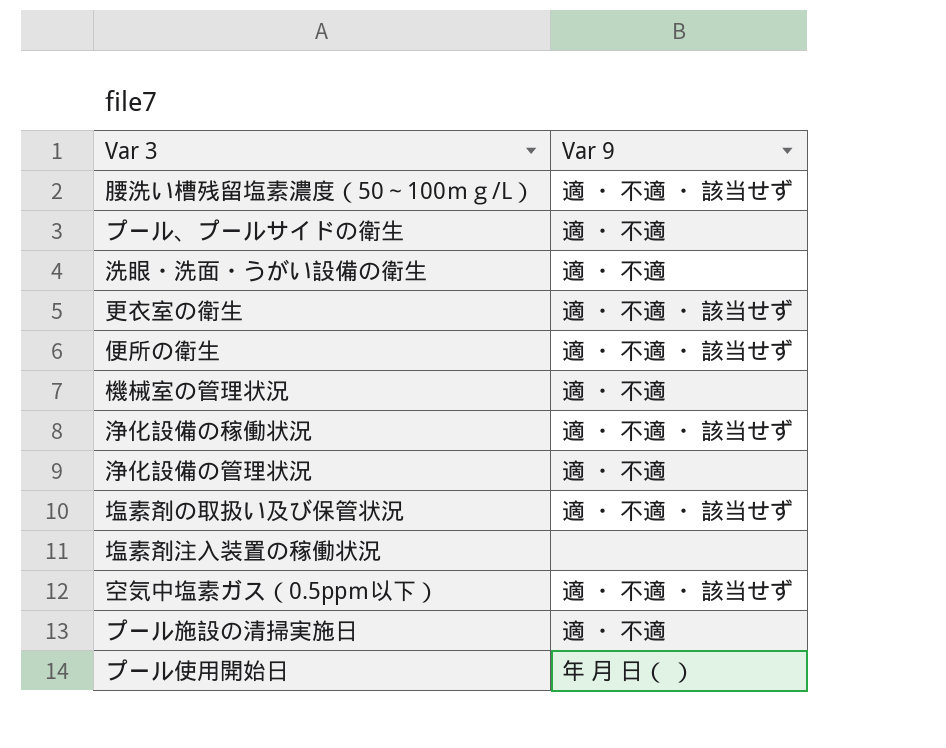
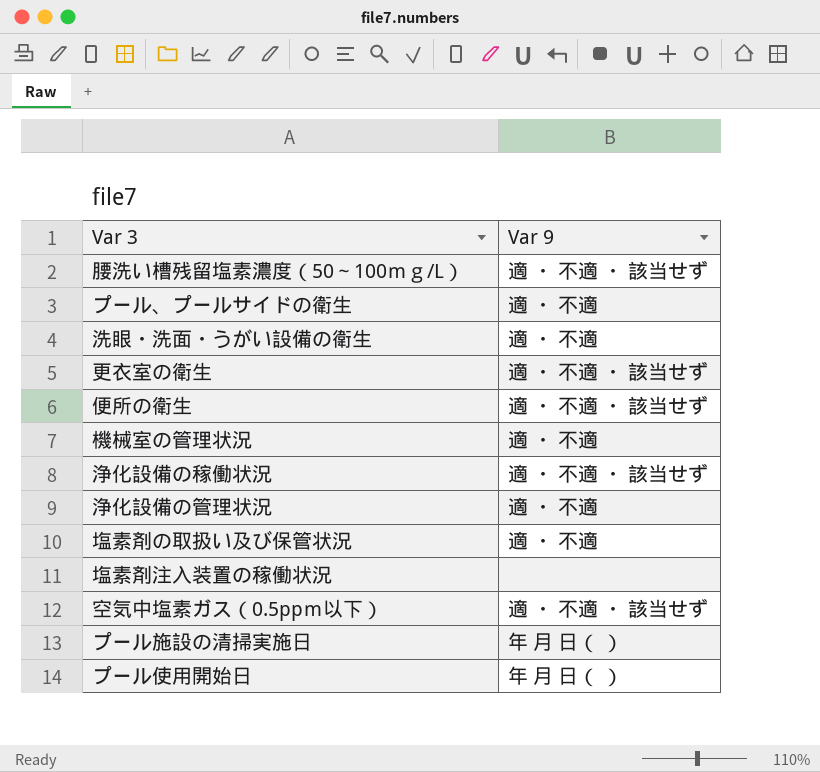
塩素剤の取扱い及び保管状況 | Var 9: 適 ・ 不適 ・ 該当せず -> 適 ・ 不適
プール施設の清掃実施日 | Var 9: 適 ・ 不適 -> 年 月 日（ ）

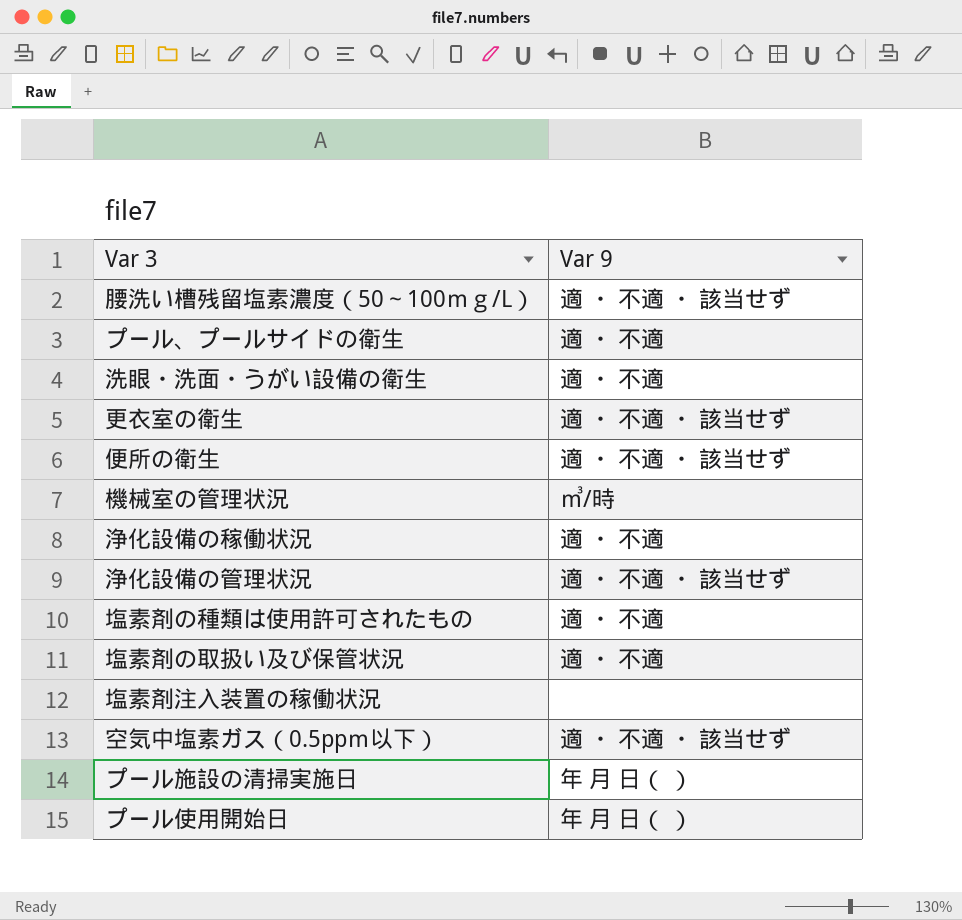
機械室の管理状況 | Var 9: 適 ・ 不適 -> ㎥/時
浄化設備の稼働状況 | Var 9: 適 ・ 不適 ・ 該当せず -> 適 ・ 不適
浄化設備の管理状況 | Var 9: 適 ・ 不適 -> 適 ・ 不適 ・ 該当せず
row 塩素剤の種類は使用許可されたもの: none -> 適 ・ 不適

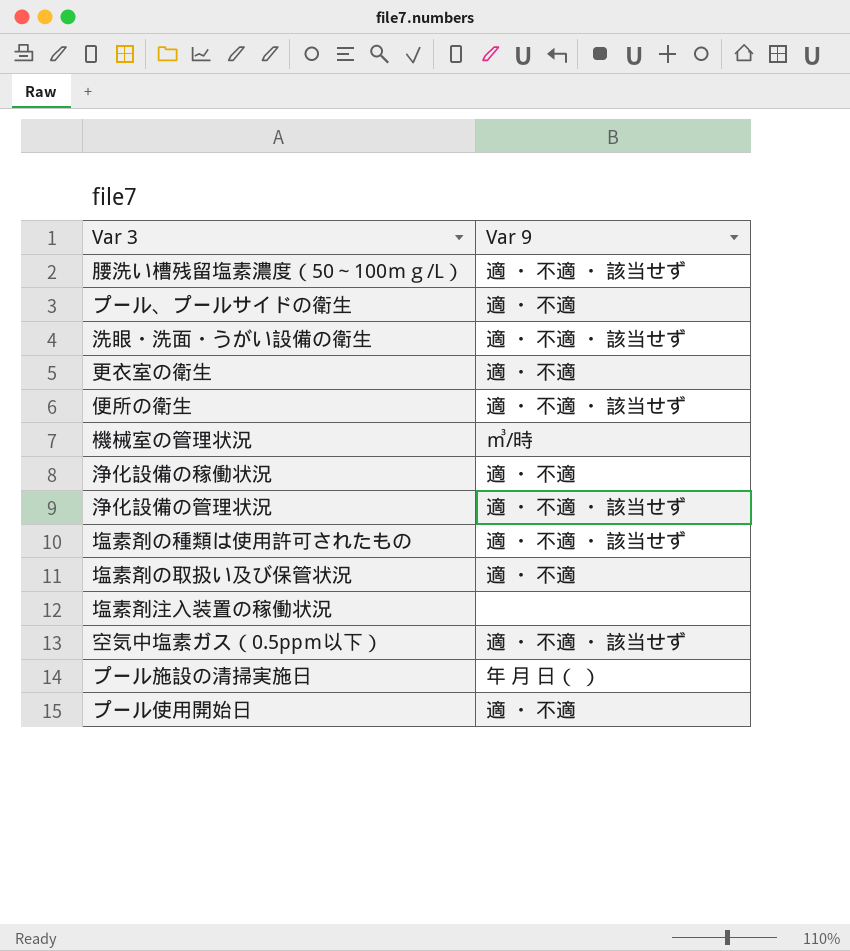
洗眼・洗面・うがい設備の衛生 | Var 9: 適 ・ 不適 -> 適 ・ 不適 ・ 該当せず
更衣室の衛生 | Var 9: 適 ・ 不適 ・ 該当せず -> 適 ・ 不適
塩素剤の種類は使用許可されたもの | Var 9: 適 ・ 不適 -> 適 ・ 不適 ・ 該当せず
プール使用開始日 | Var 9: 年 月 日（ ） -> 適 ・ 不適

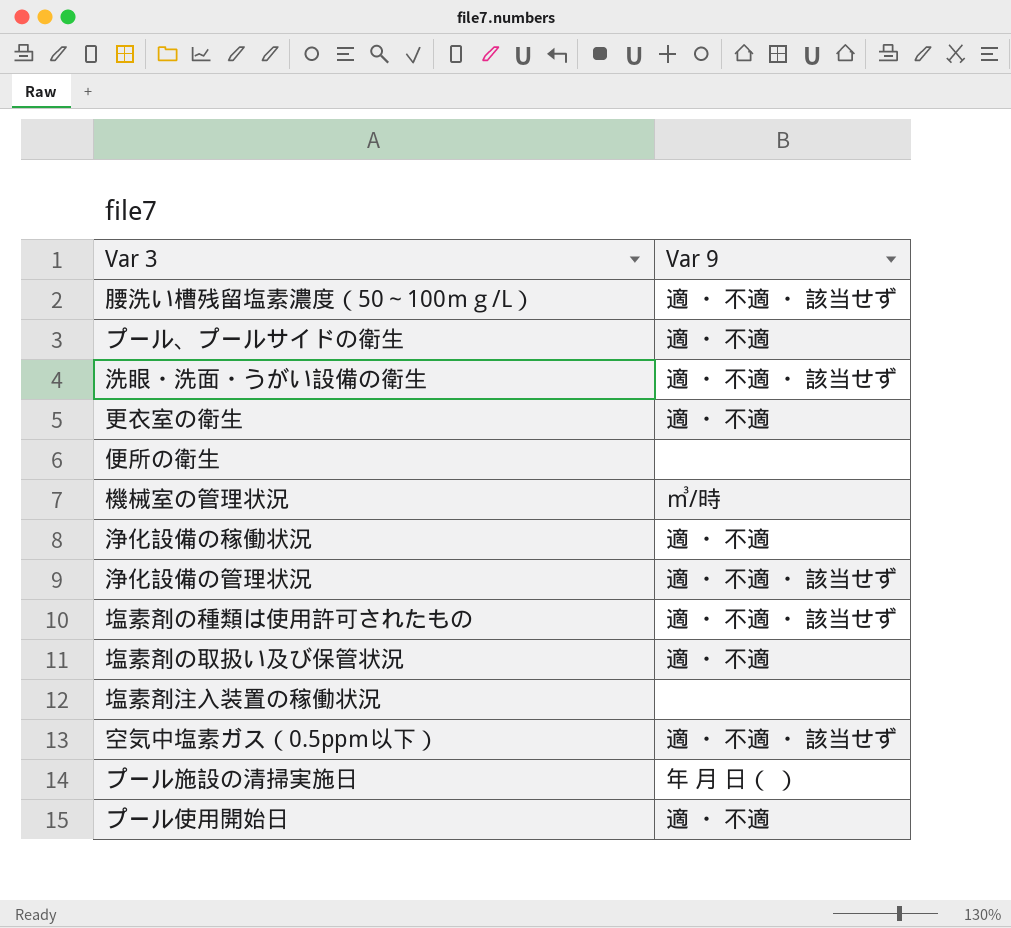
便所の衛生 | Var 9: 適 ・ 不適 ・ 該当せず -> none

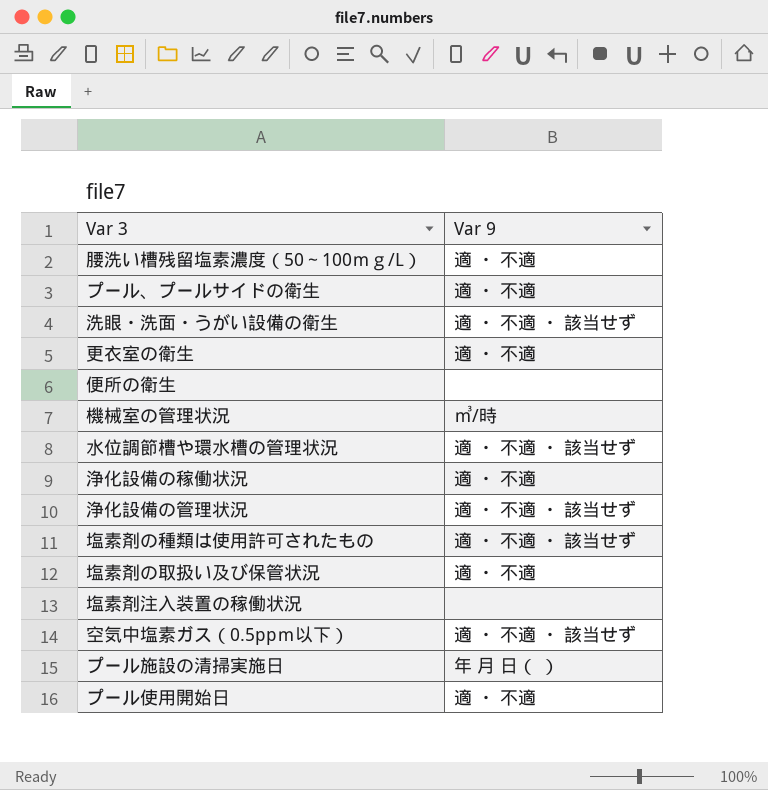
腰洗い槽残留塩素濃度（50～100ｍｇ/L） | Var 9: 適 ・ 不適 ・ 該当せず -> 適 ・ 不適
row 水位調節槽や環水槽の管理状況: none -> 適 ・ 不適 ・ 該当せず

